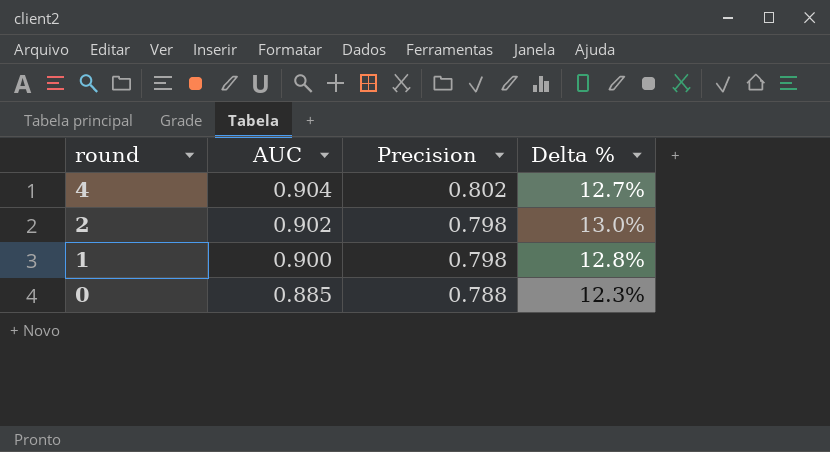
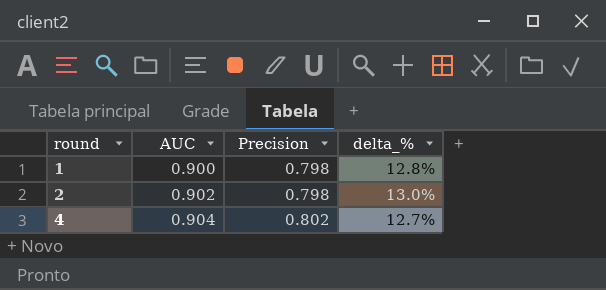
row order: round descending -> round ascending
column name: Delta % -> delta_%
row 0: 0.885 | 0.788 | 12.3% -> none

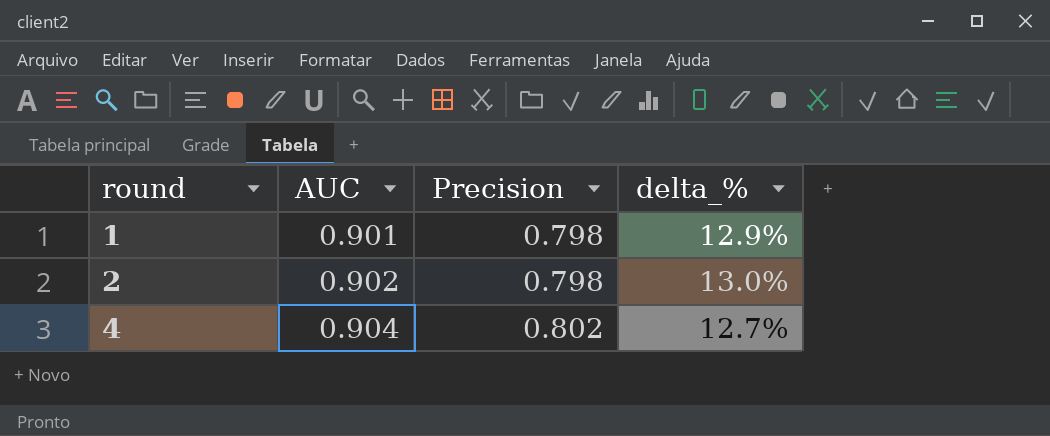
1 | AUC: 0.900 -> 0.901
1 | delta_%: 12.8% -> 12.9%

